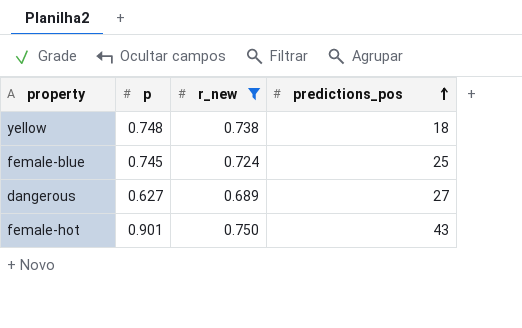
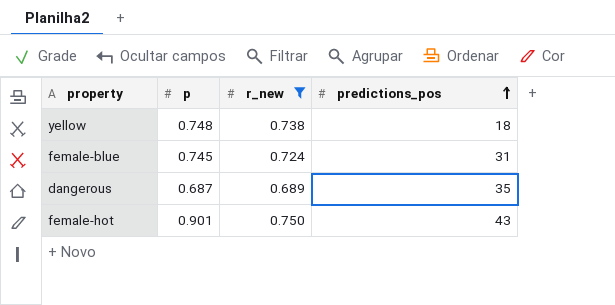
female-blue | predictions_pos: 25 -> 31
dangerous | p: 0.627 -> 0.687
dangerous | predictions_pos: 27 -> 35

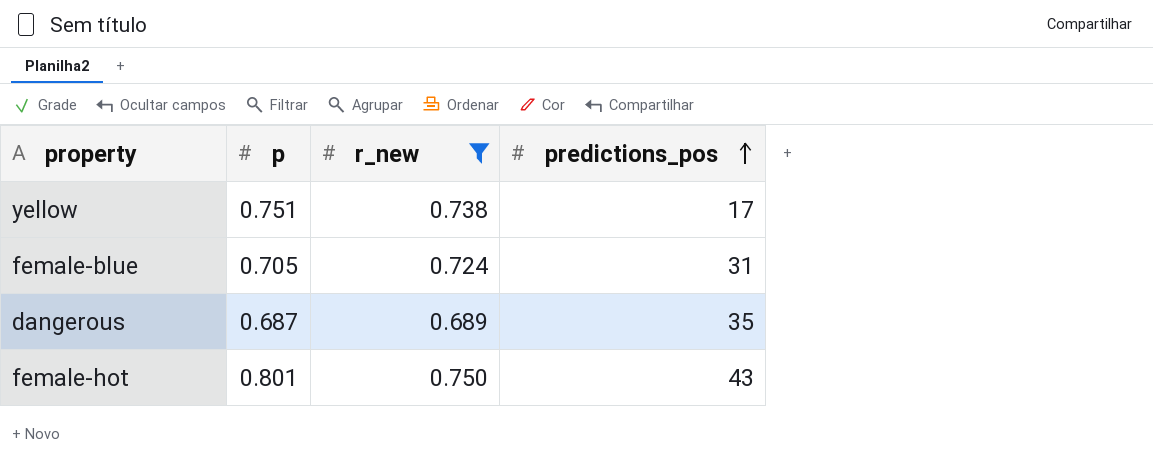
yellow | p: 0.748 -> 0.751
yellow | predictions_pos: 18 -> 17
female-blue | p: 0.745 -> 0.705
female-hot | p: 0.901 -> 0.801

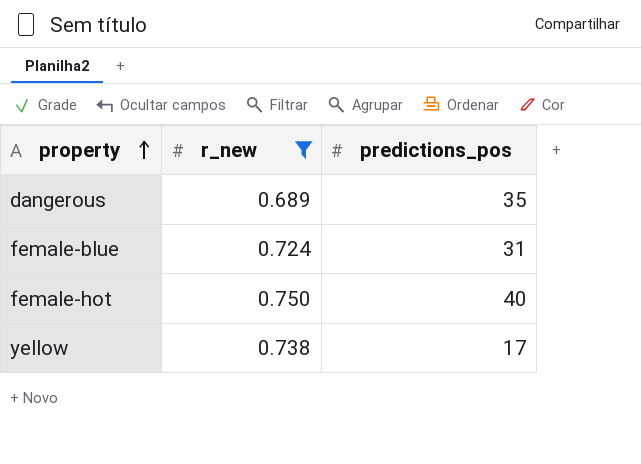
row order: predictions_pos ascending -> property ascending
column p | position: 2 -> none
female-hot | predictions_pos: 43 -> 40

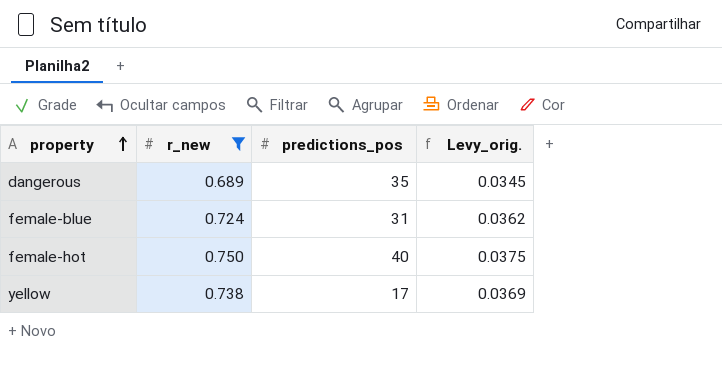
column Levy_orig. | formula: none -> [r_new] * 0.05

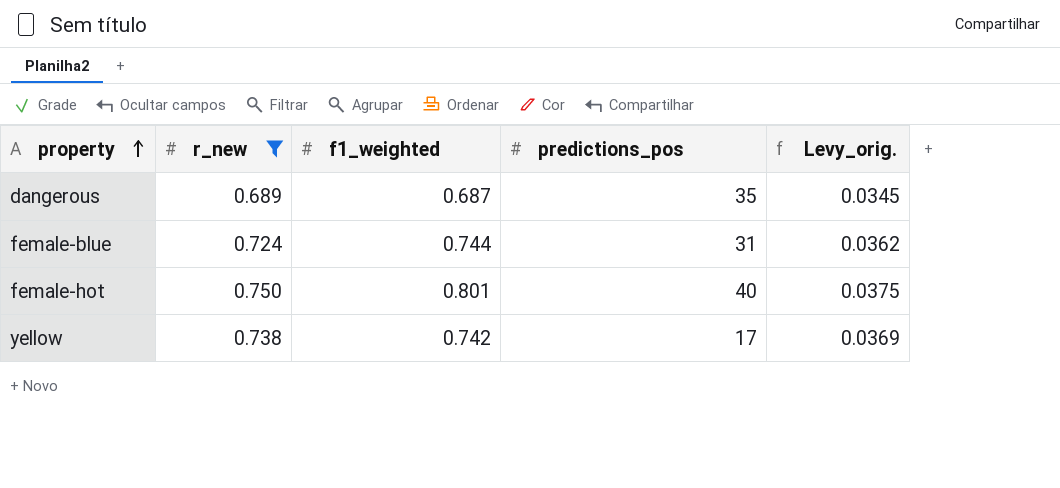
column f1_weighted | position: none -> 3

